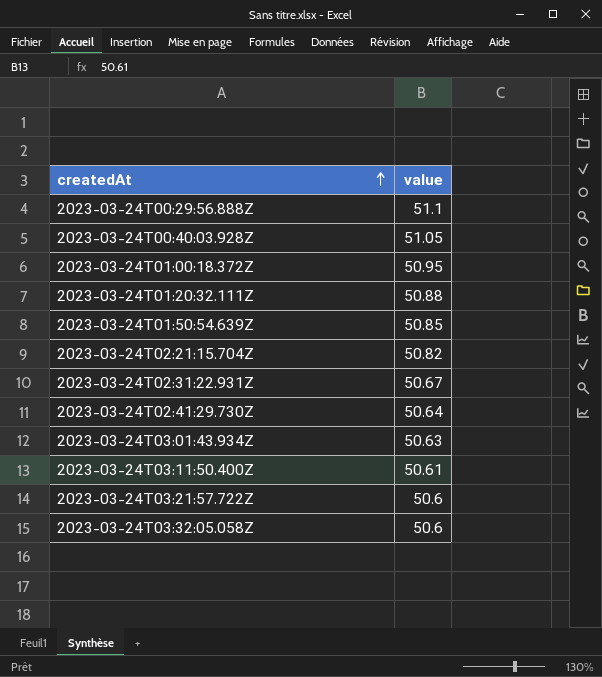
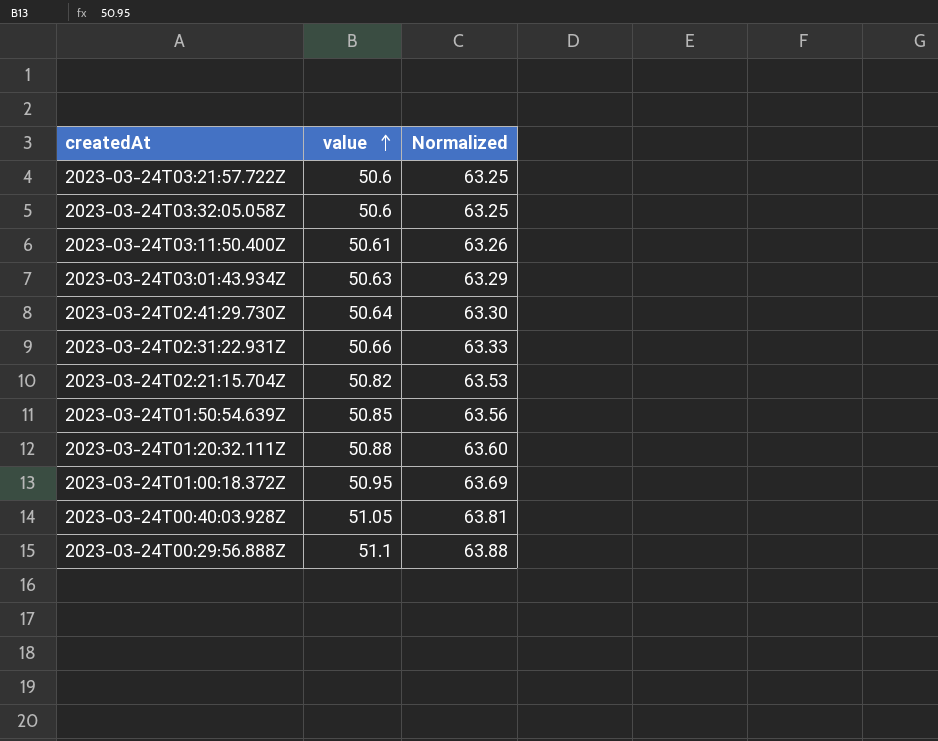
row order: createdAt ascending -> value ascending
column Normalized | formula: none -> [value] * 1.25
2023-03-24T02:31:22.931Z | value: 50.67 -> 50.66

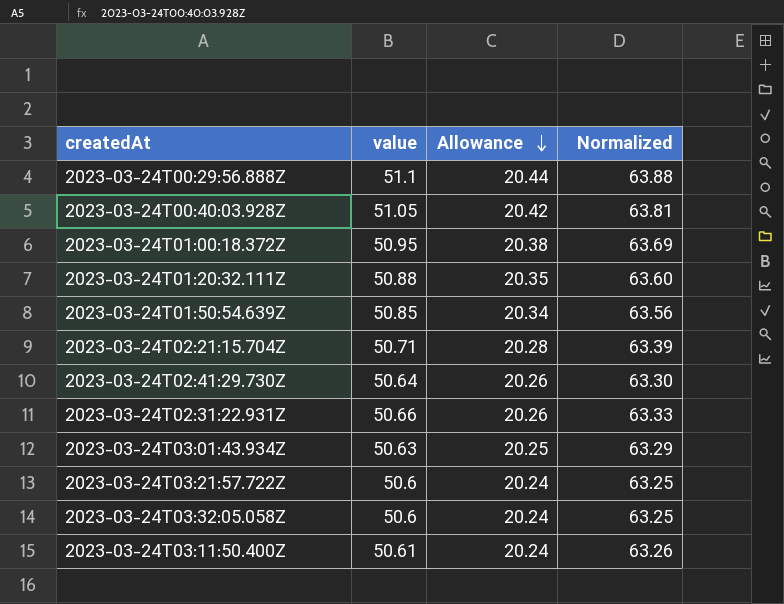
row order: value ascending -> Allowance descending
column Allowance | formula: none -> [value] * 0.4
2023-03-24T02:21:15.704Z | value: 50.82 -> 50.71
2023-03-24T02:21:15.704Z | Normalized: 63.53 -> 63.39

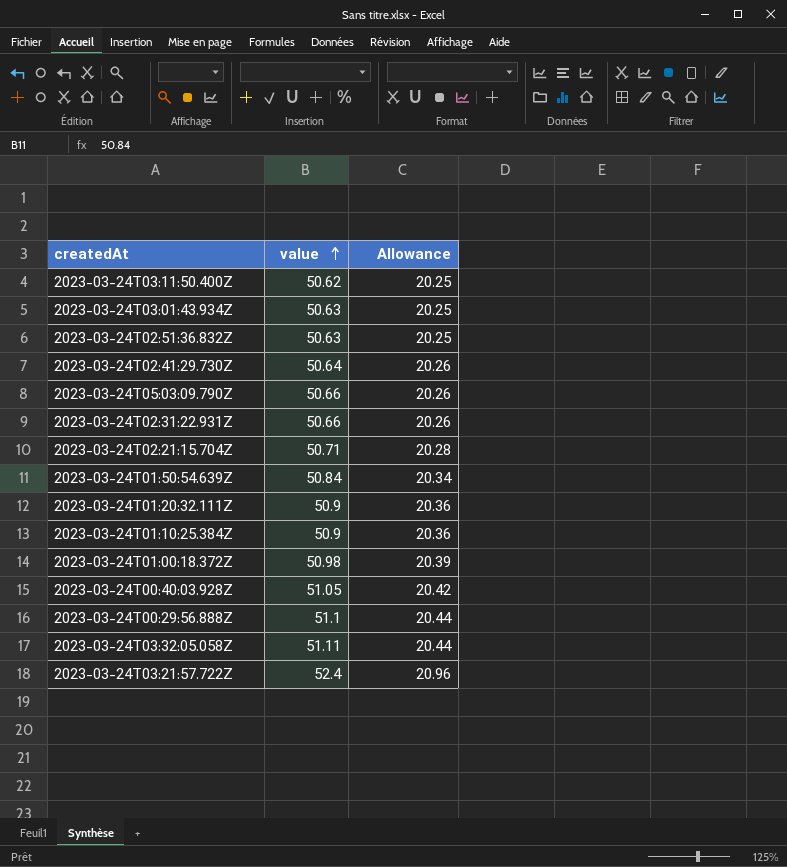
row order: Allowance descending -> value ascending
column Normalized | formula: [value] * 1.25 -> none
2023-03-24T03:11:50.400Z | value: 50.61 -> 50.62
2023-03-24T03:11:50.400Z | Allowance: 20.24 -> 20.25
row 2023-03-24T02:51:36.832Z: none -> 50.63 | 20.25
row 2023-03-24T05:03:09.790Z: none -> 50.66 | 20.26
2023-03-24T01:50:54.639Z | value: 50.85 -> 50.84
2023-03-24T01:20:32.111Z | value: 50.88 -> 50.9
2023-03-24T01:20:32.111Z | Allowance: 20.35 -> 20.36
row 2023-03-24T01:10:25.384Z: none -> 50.9 | 20.36
2023-03-24T01:00:18.372Z | value: 50.95 -> 50.98
2023-03-24T01:00:18.372Z | Allowance: 20.38 -> 20.39
2023-03-24T03:32:05.058Z | value: 50.6 -> 51.11
2023-03-24T03:32:05.058Z | Allowance: 20.24 -> 20.44
2023-03-24T03:21:57.722Z | value: 50.6 -> 52.4
2023-03-24T03:21:57.722Z | Allowance: 20.24 -> 20.96

